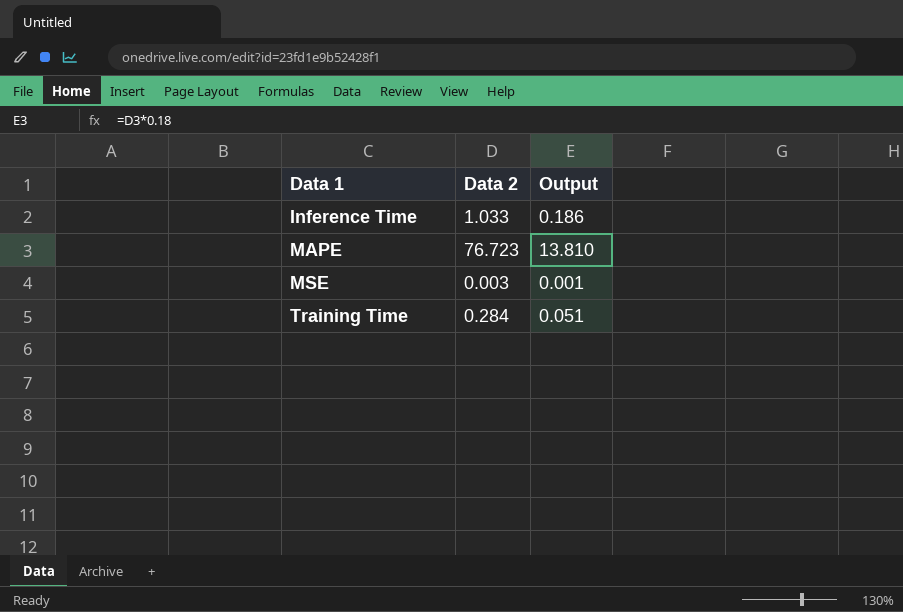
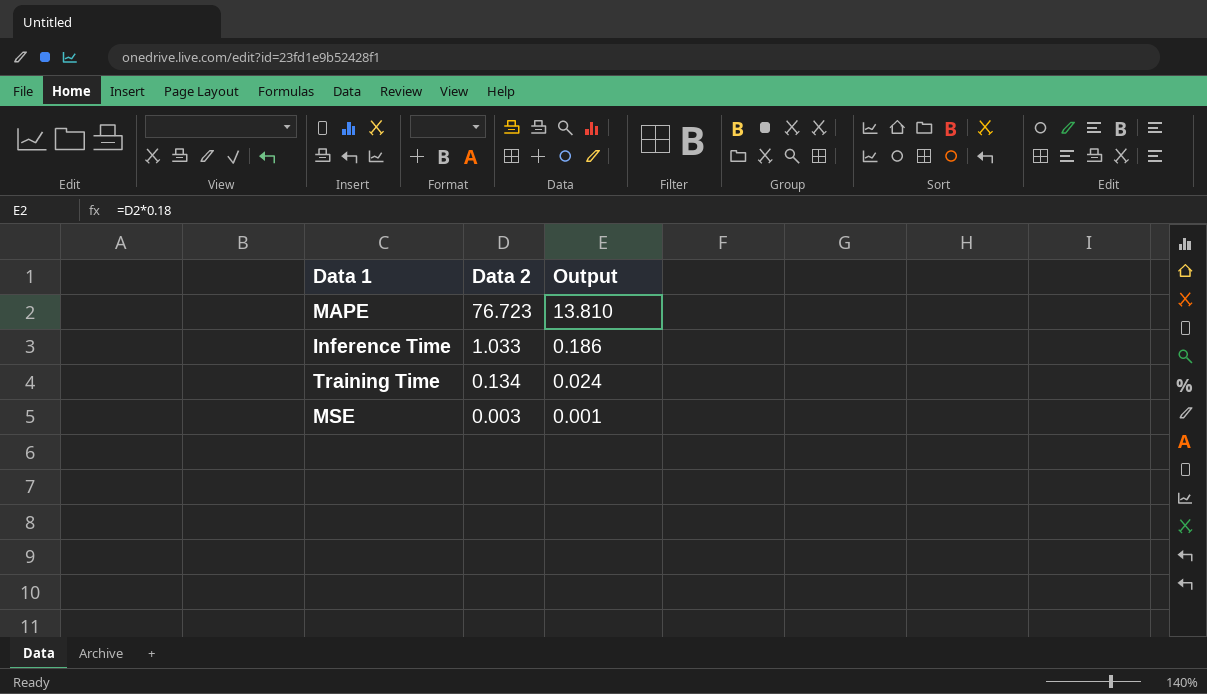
row order: Data 1 ascending -> Data 2 descending
Training Time | Data 2: 0.284 -> 0.134
Training Time | Output: 0.051 -> 0.024

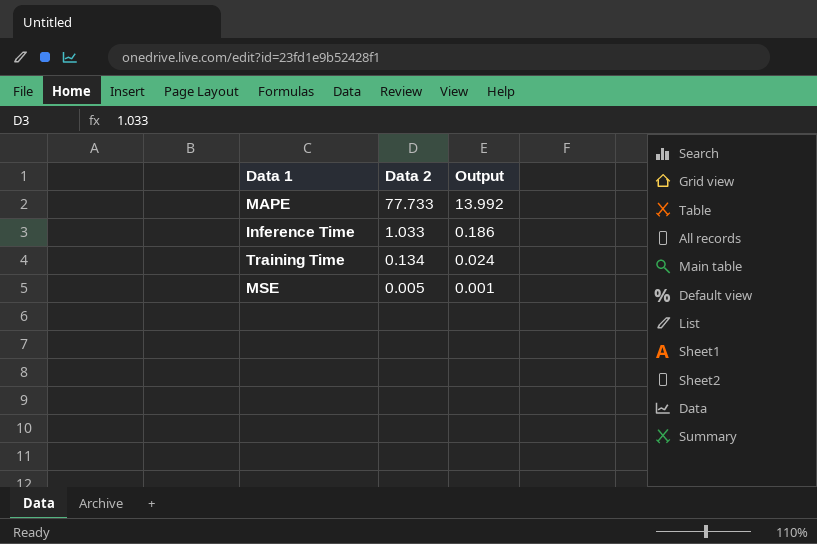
MAPE | Data 2: 76.723 -> 77.733
MAPE | Output: 13.810 -> 13.992
MSE | Data 2: 0.003 -> 0.005

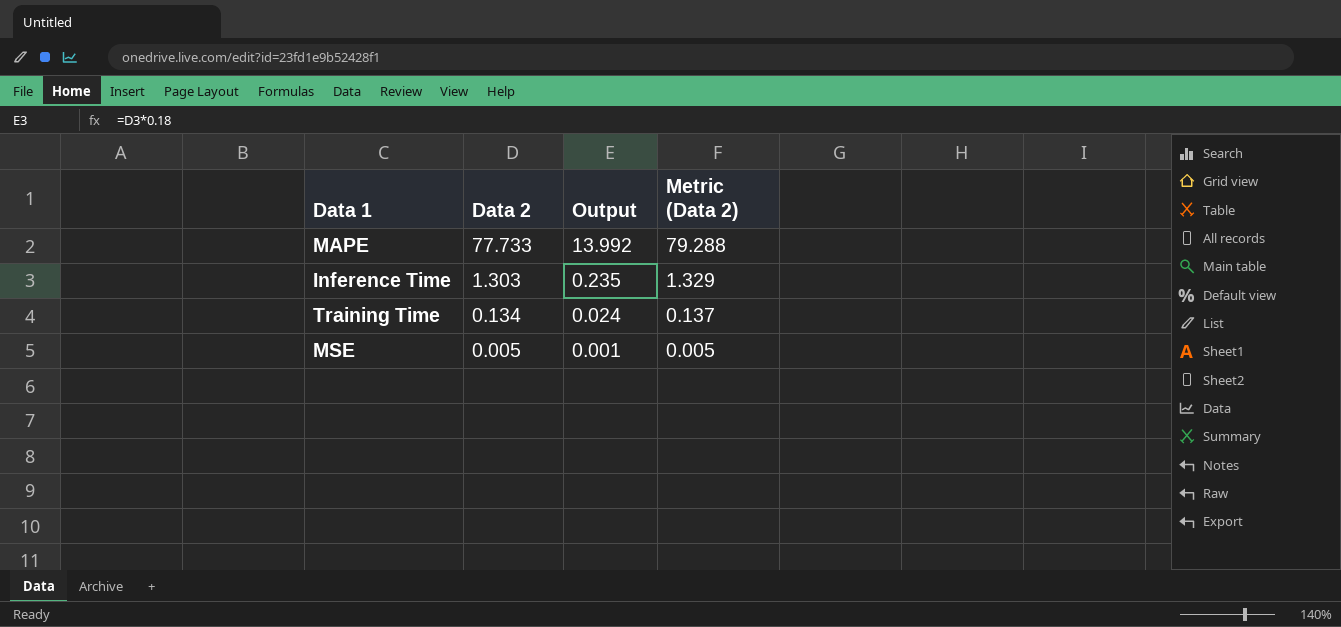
column Metric (Data 2) | formula: none -> [Data 2] * 1.02
Inference Time | Data 2: 1.033 -> 1.303
Inference Time | Output: 0.186 -> 0.235

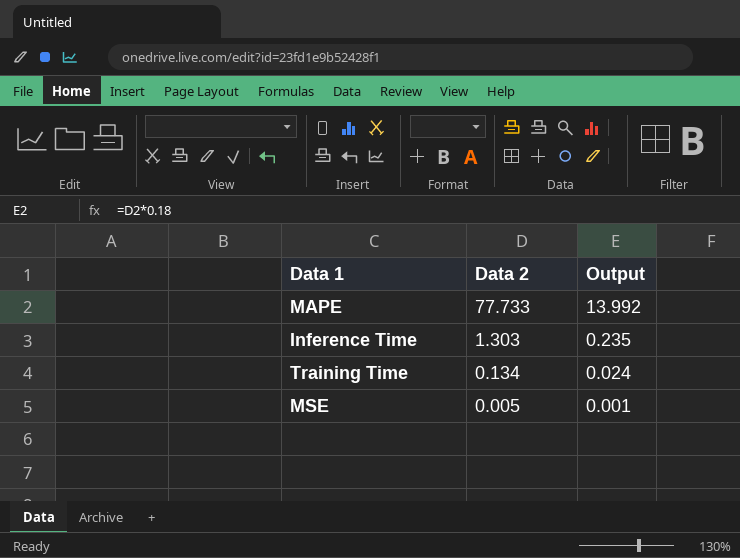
column Metric (Data 2) | formula: [Data 2] * 1.02 -> none

